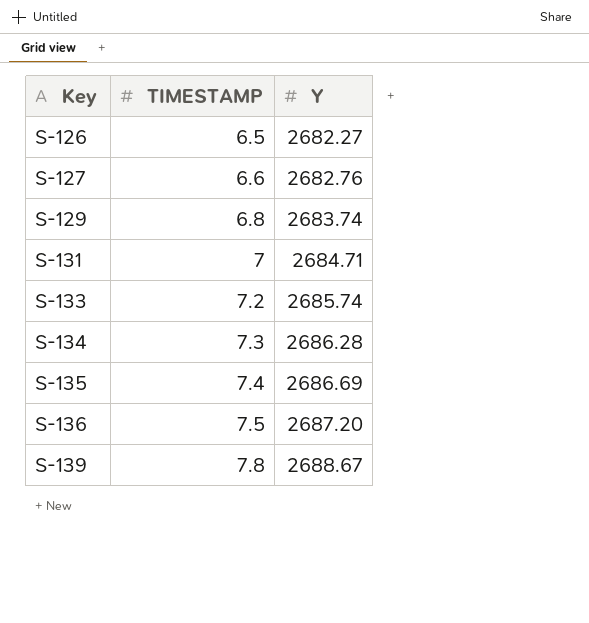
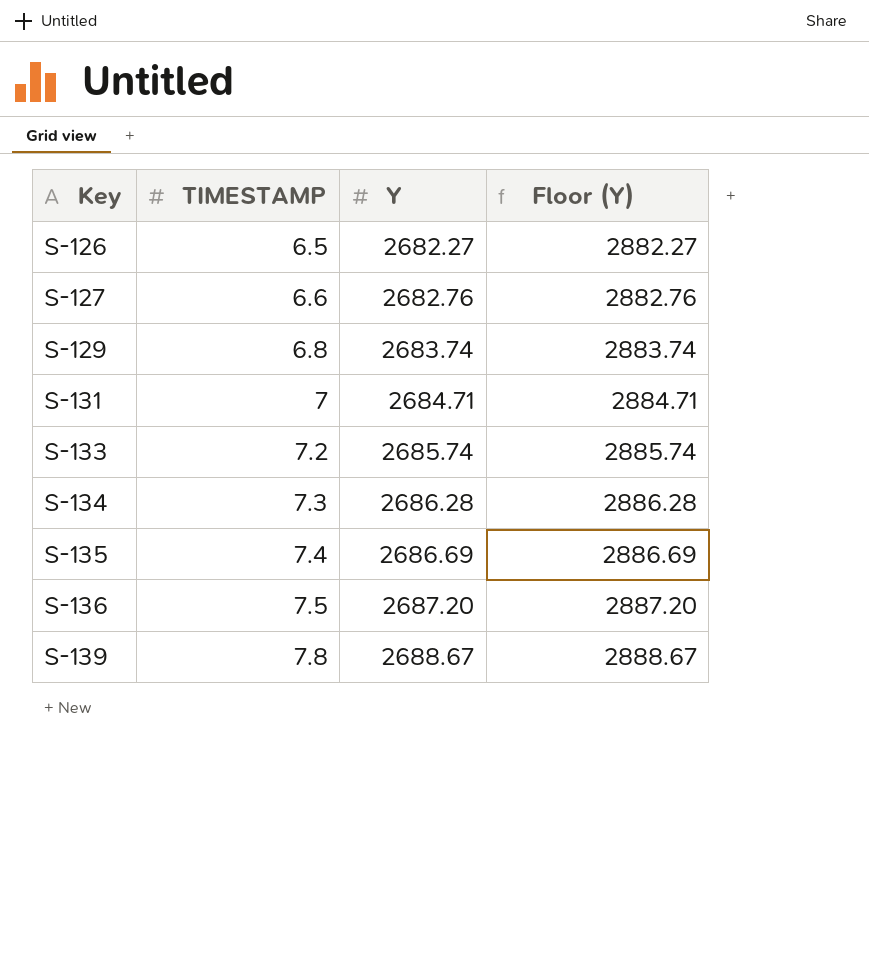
column Floor (Y) | formula: none -> [Y] + 200

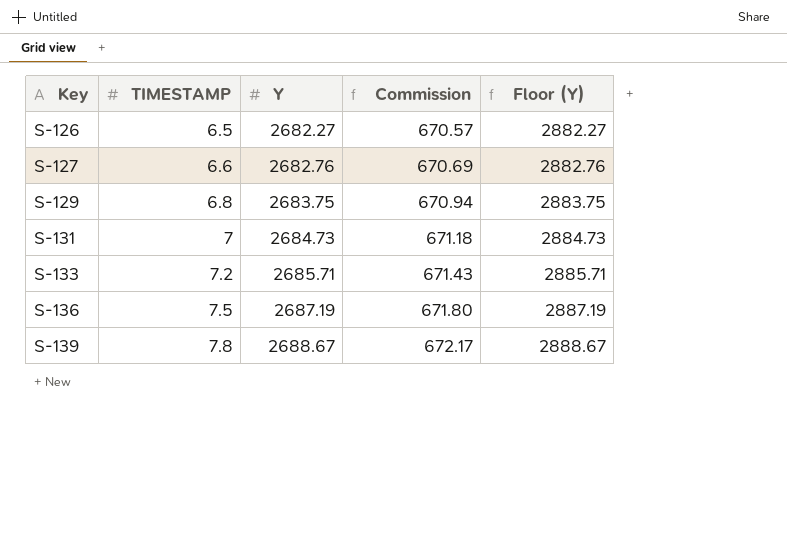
column Commission | formula: none -> [Y] * 0.25
row S-134: 7.3 | 2686.28 | 2886.28 -> none
row S-135: 7.4 | 2686.69 | 2886.69 -> none
S-129 | Y: 2683.74 -> 2683.75
S-129 | Floor (Y): 2883.74 -> 2883.75
S-131 | Y: 2684.71 -> 2684.73
S-131 | Floor (Y): 2884.71 -> 2884.73
S-133 | Y: 2685.74 -> 2685.71
S-133 | Floor (Y): 2885.74 -> 2885.71
S-136 | Y: 2687.20 -> 2687.19
S-136 | Floor (Y): 2887.20 -> 2887.19

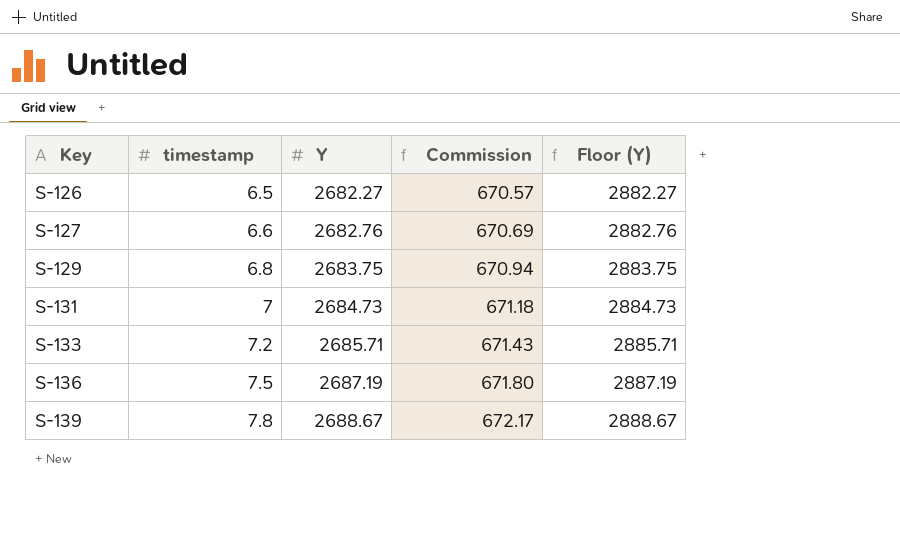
column name: TIMESTAMP -> timestamp

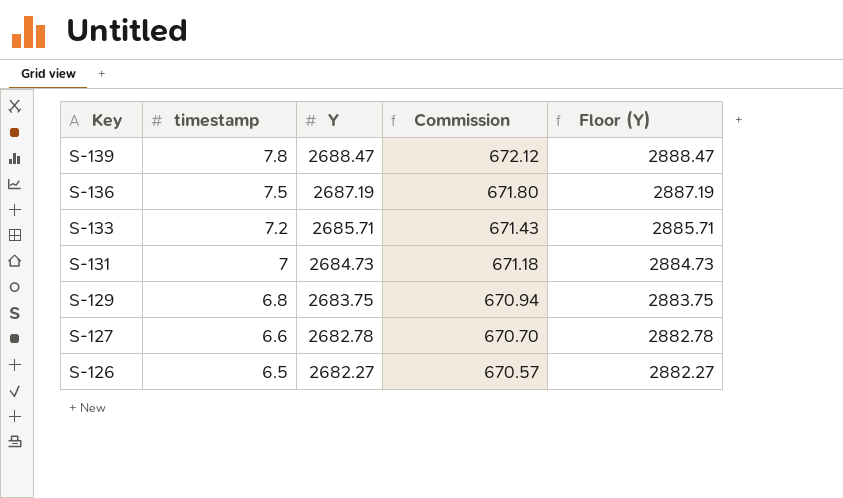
row order: Key ascending -> Key descending
S-139 | Y: 2688.67 -> 2688.47
S-139 | Commission: 672.17 -> 672.12
S-139 | Floor (Y): 2888.67 -> 2888.47
S-127 | Y: 2682.76 -> 2682.78
S-127 | Commission: 670.69 -> 670.70
S-127 | Floor (Y): 2882.76 -> 2882.78

